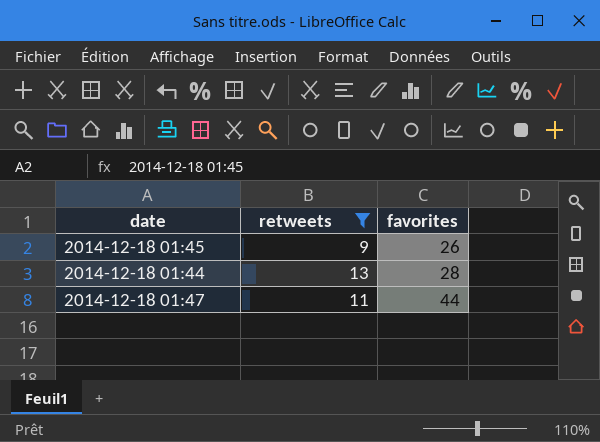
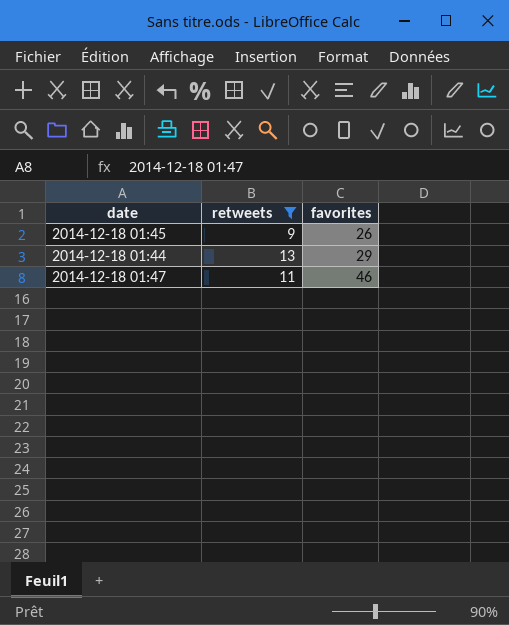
2014-12-18 01:44 | favorites: 28 -> 29
2014-12-18 01:47 | favorites: 44 -> 46

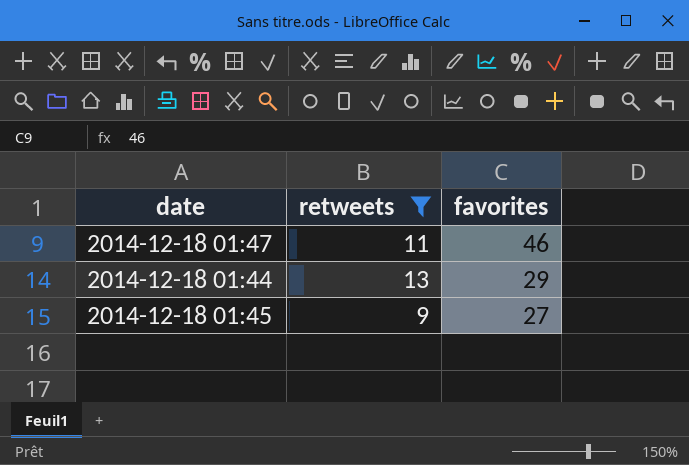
row order: favorites ascending -> favorites descending
2014-12-18 01:45 | favorites: 26 -> 27

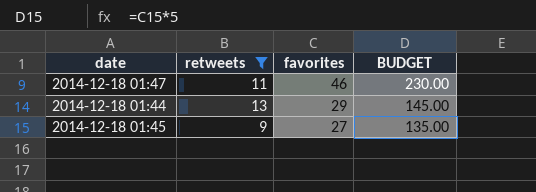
column BUDGET | formula: none -> [favorites] * 5

